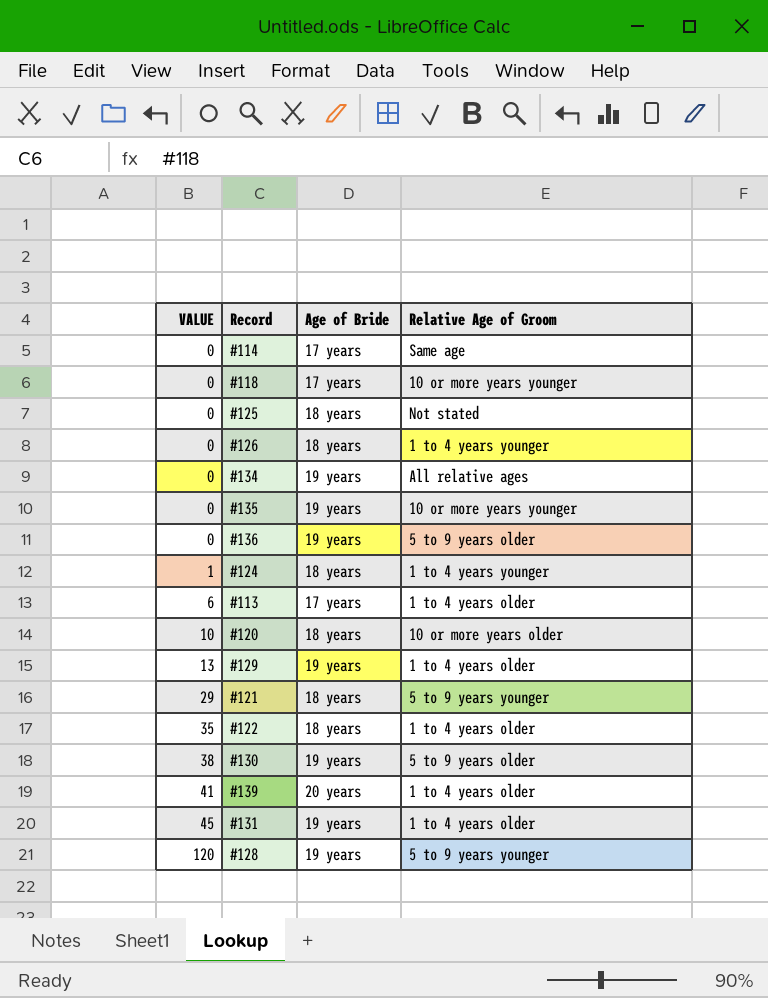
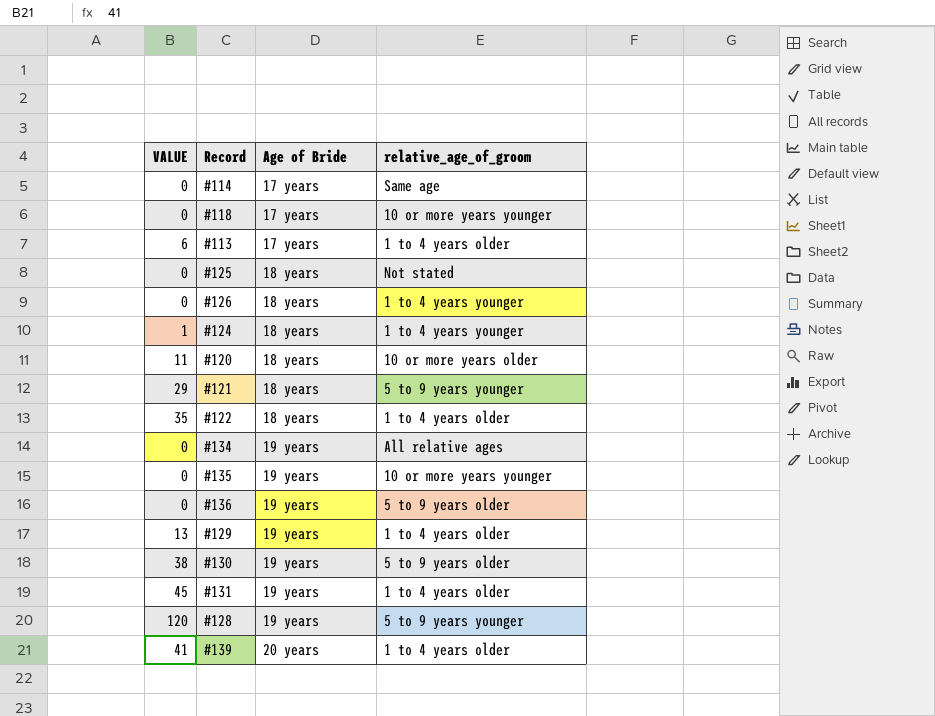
row order: VALUE ascending -> Age of Bride ascending
column name: Relative Age of Groom -> relative_age_of_groom
#120 | VALUE: 10 -> 11

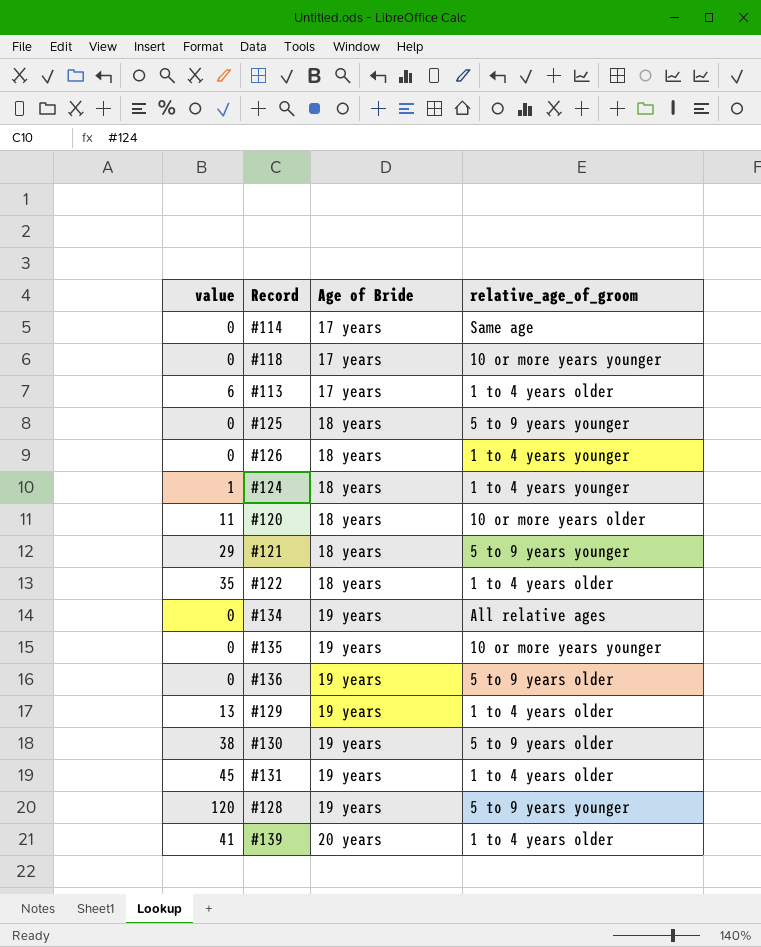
column name: VALUE -> value
#125 | relative_age_of_groom: Not stated -> 5 to 9 years younger

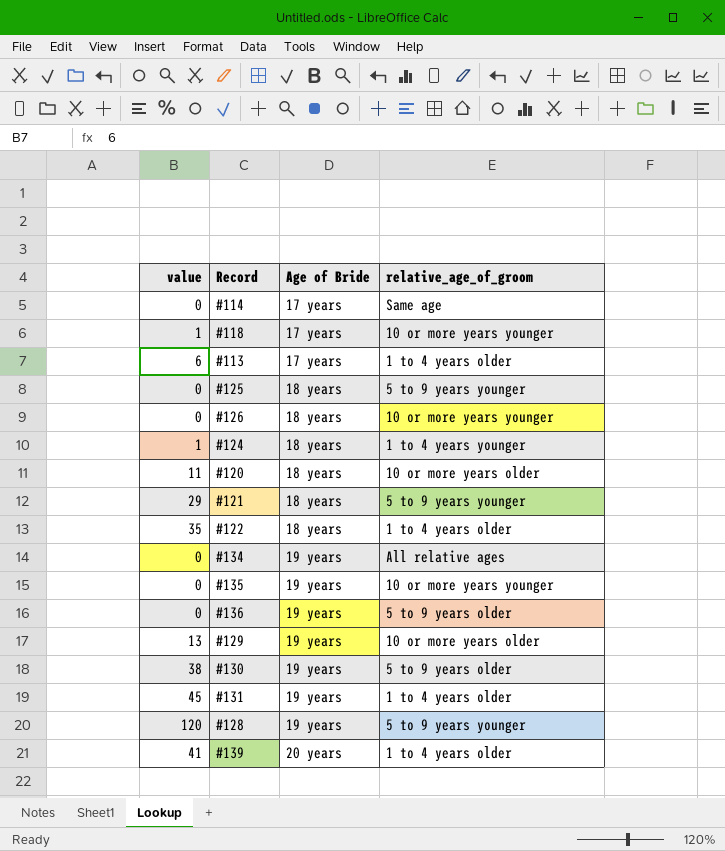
#118 | value: 0 -> 1
#126 | relative_age_of_groom: 1 to 4 years younger -> 10 or more years younger
#129 | relative_age_of_groom: 1 to 4 years older -> 10 or more years older

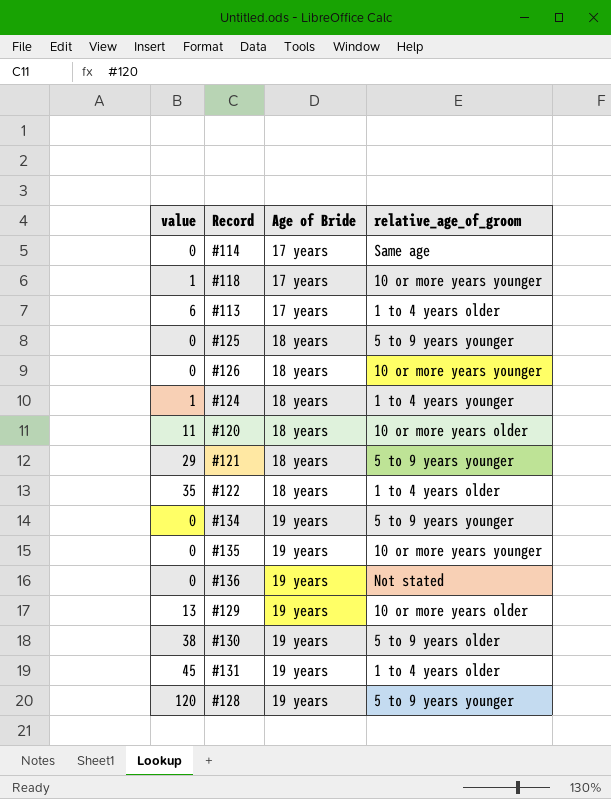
row #139: 41 | 20 years | 1 to 4 years older -> none
#134 | relative_age_of_groom: All relative ages -> 5 to 9 years younger
#136 | relative_age_of_groom: 5 to 9 years older -> Not stated

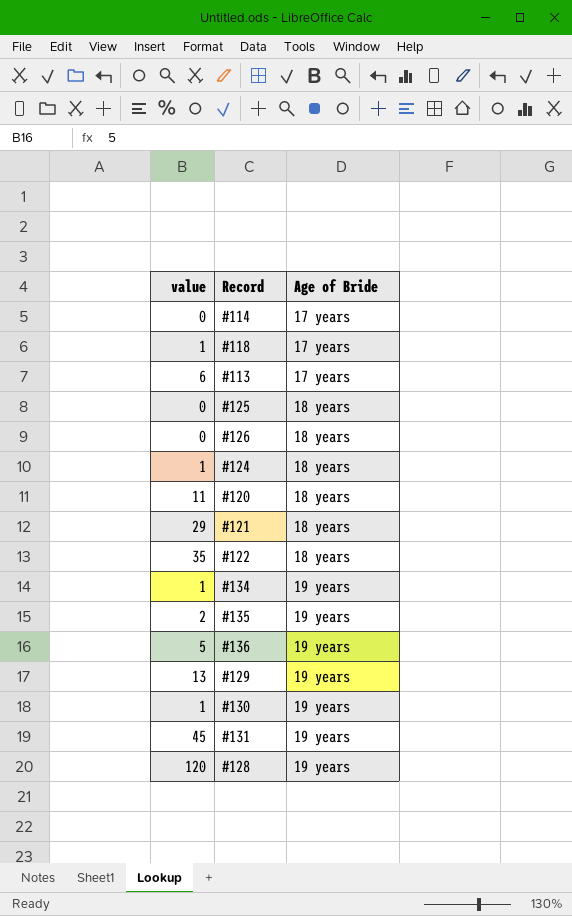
column relative_age_of_groom | position: 4 -> none
#134 | value: 0 -> 1
#135 | value: 0 -> 2
#136 | value: 0 -> 5
#130 | value: 38 -> 1

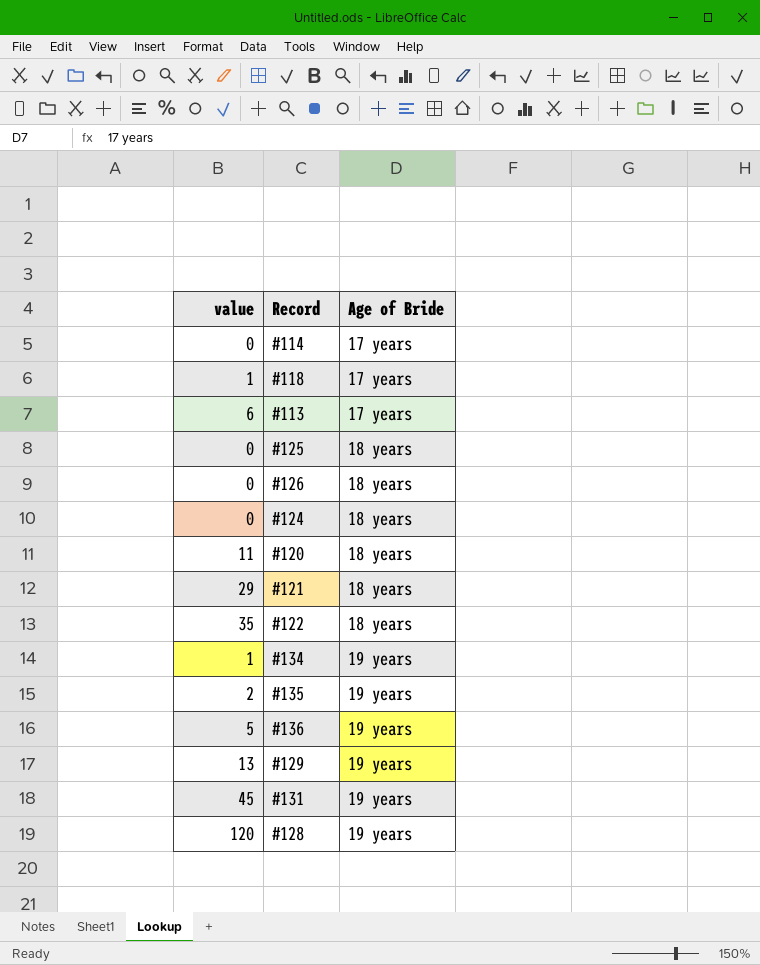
row #130: 1 | 19 years -> none
#124 | value: 1 -> 0

